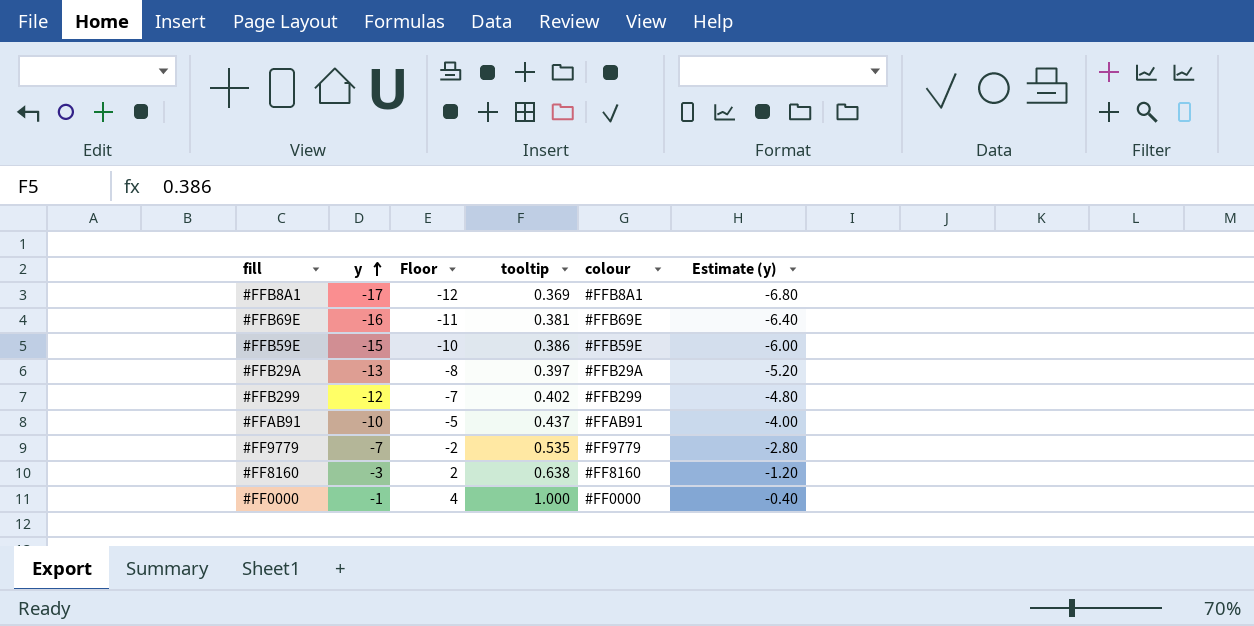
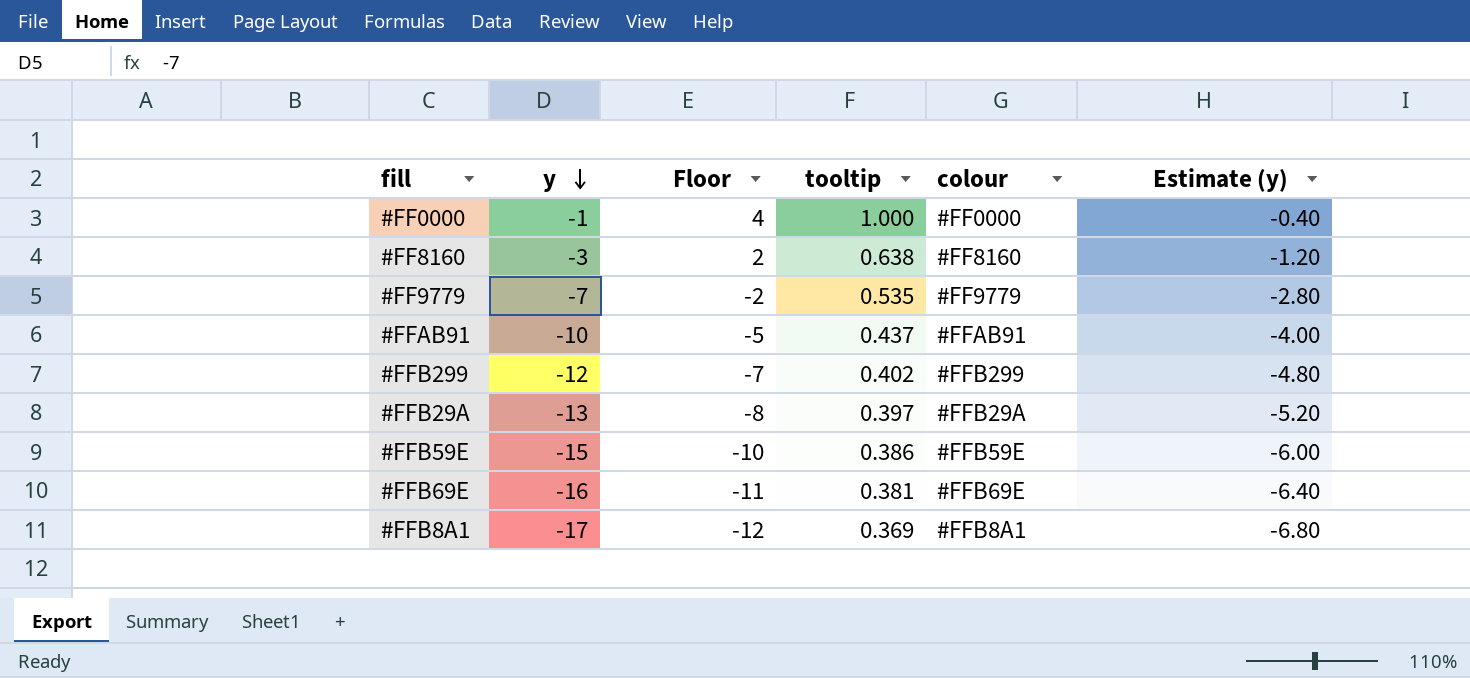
row order: y ascending -> y descending

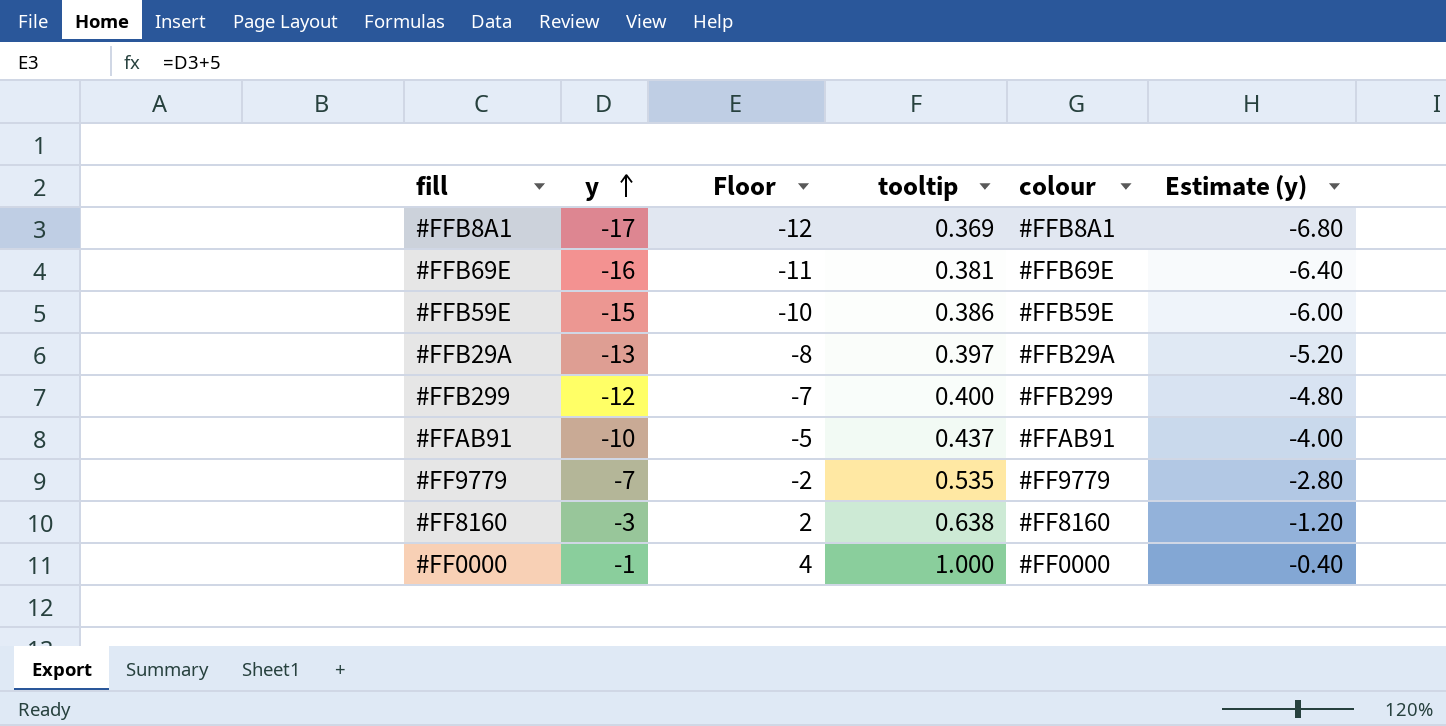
row order: y descending -> y ascending
#FFB299 | tooltip: 0.402 -> 0.400

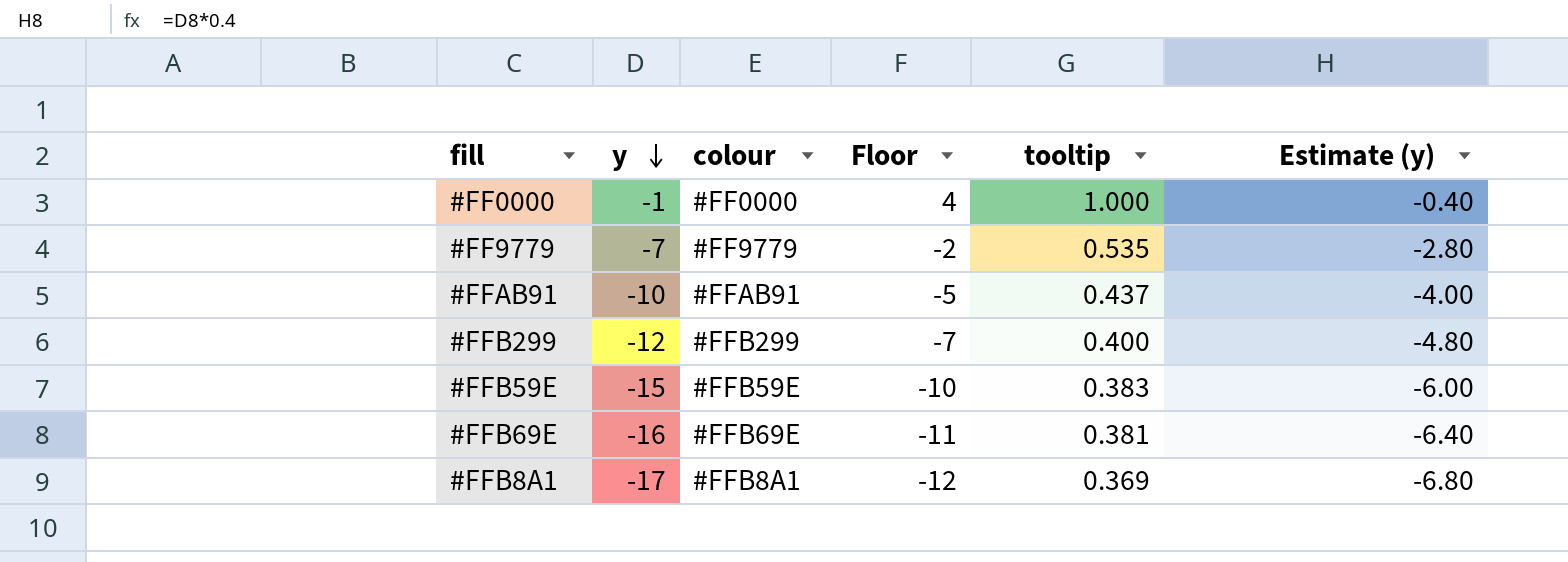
row order: y ascending -> y descending
column colour | position: 5 -> 3
row #FFB29A: -13 | -8 | 0.397 | #FFB29A | -5.20 -> none
row #FF8160: -3 | 2 | 0.638 | #FF8160 | -1.20 -> none
#FFB59E | tooltip: 0.386 -> 0.383

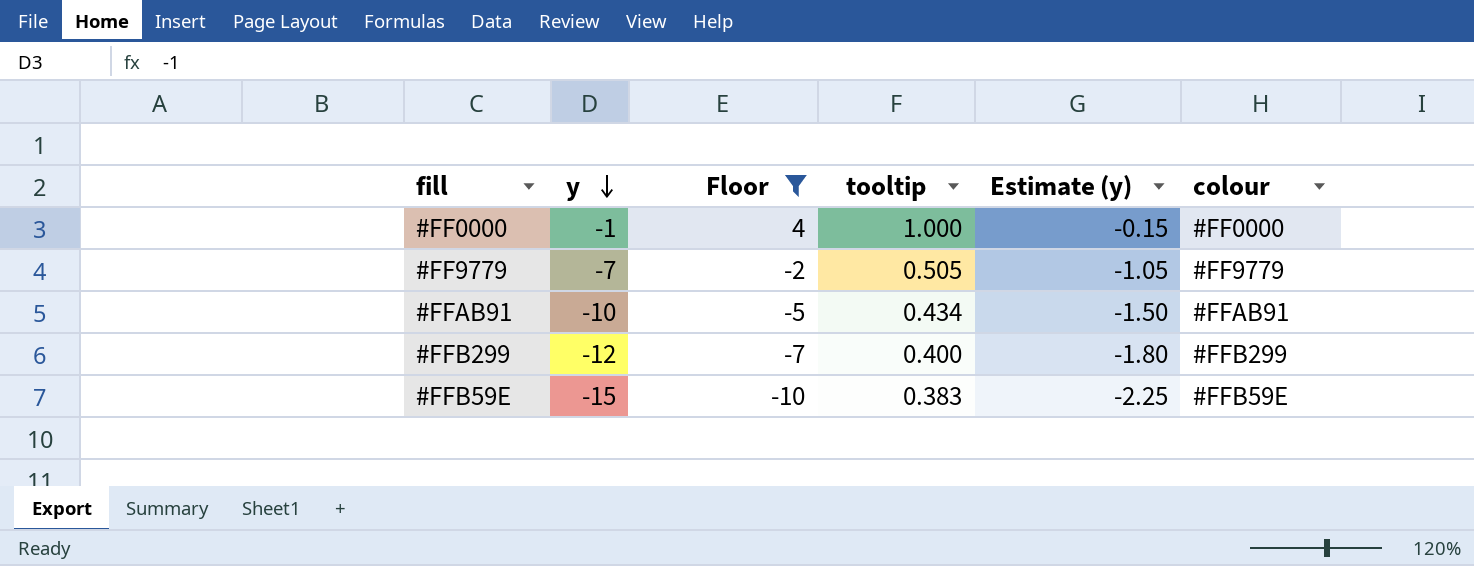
filter: none -> Floor >= -10
column Estimate (y) | formula: [y] * 0.4 -> [y] * 0.15
column colour | position: 3 -> 6
#FF9779 | tooltip: 0.535 -> 0.505
#FFAB91 | tooltip: 0.437 -> 0.434

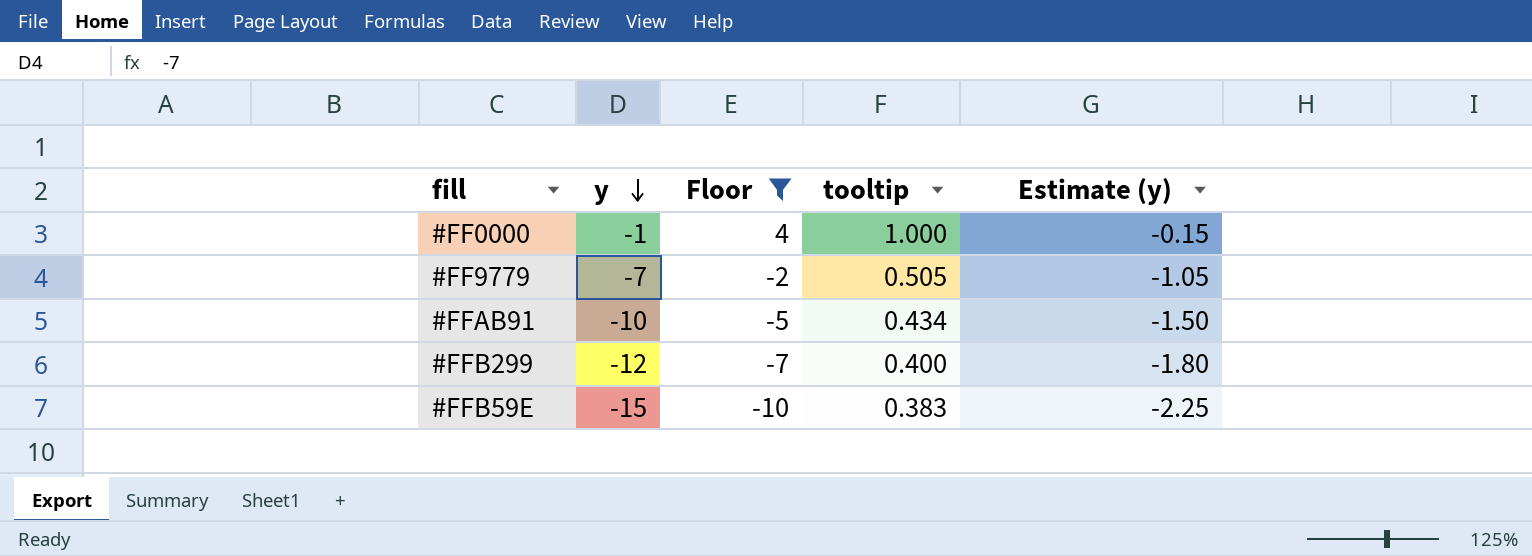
column colour | position: 6 -> none

